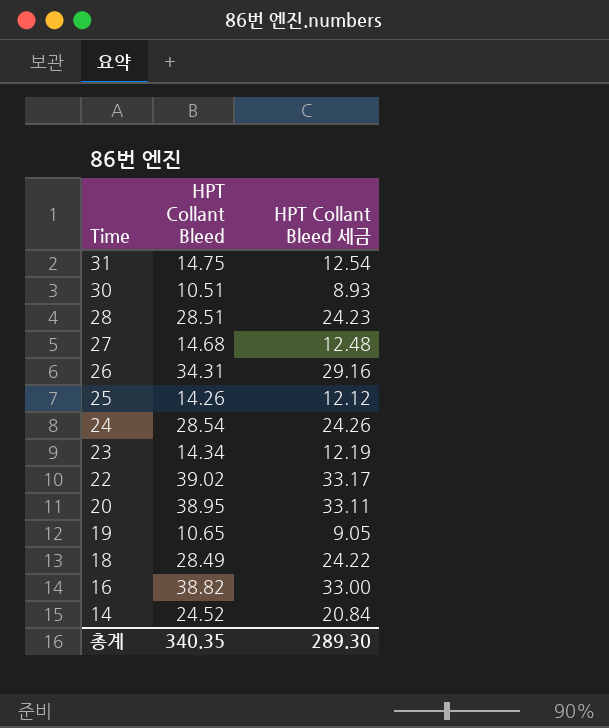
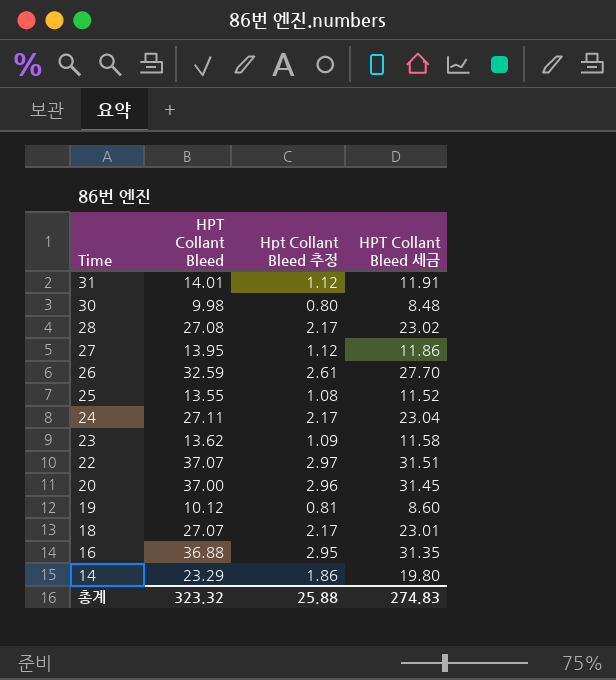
column Hpt Collant Bleed 추정 | formula: none -> [HPT Collant Bleed] * 0.08
31 | HPT Collant Bleed: 14.75 -> 14.01
31 | HPT Collant Bleed 세금: 12.54 -> 11.91
30 | HPT Collant Bleed: 10.51 -> 9.98
30 | HPT Collant Bleed 세금: 8.93 -> 8.48
28 | HPT Collant Bleed: 28.51 -> 27.08
28 | HPT Collant Bleed 세금: 24.23 -> 23.02
27 | HPT Collant Bleed: 14.68 -> 13.95
27 | HPT Collant Bleed 세금: 12.48 -> 11.86
26 | HPT Collant Bleed: 34.31 -> 32.59
26 | HPT Collant Bleed 세금: 29.16 -> 27.70
25 | HPT Collant Bleed: 14.26 -> 13.55
25 | HPT Collant Bleed 세금: 12.12 -> 11.52
24 | HPT Collant Bleed: 28.54 -> 27.11
24 | HPT Collant Bleed 세금: 24.26 -> 23.04
23 | HPT Collant Bleed: 14.34 -> 13.62
23 | HPT Collant Bleed 세금: 12.19 -> 11.58
22 | HPT Collant Bleed: 39.02 -> 37.07
22 | HPT Collant Bleed 세금: 33.17 -> 31.51
20 | HPT Collant Bleed: 38.95 -> 37.00
20 | HPT Collant Bleed 세금: 33.11 -> 31.45
19 | HPT Collant Bleed: 10.65 -> 10.12
19 | HPT Collant Bleed 세금: 9.05 -> 8.60
18 | HPT Collant Bleed: 28.49 -> 27.07
18 | HPT Collant Bleed 세금: 24.22 -> 23.01
16 | HPT Collant Bleed: 38.82 -> 36.88
16 | HPT Collant Bleed 세금: 33.00 -> 31.35
14 | HPT Collant Bleed: 24.52 -> 23.29
14 | HPT Collant Bleed 세금: 20.84 -> 19.80
총계 | HPT Collant Bleed: 340.35 -> 323.32
총계 | HPT Collant Bleed 세금: 289.30 -> 274.83

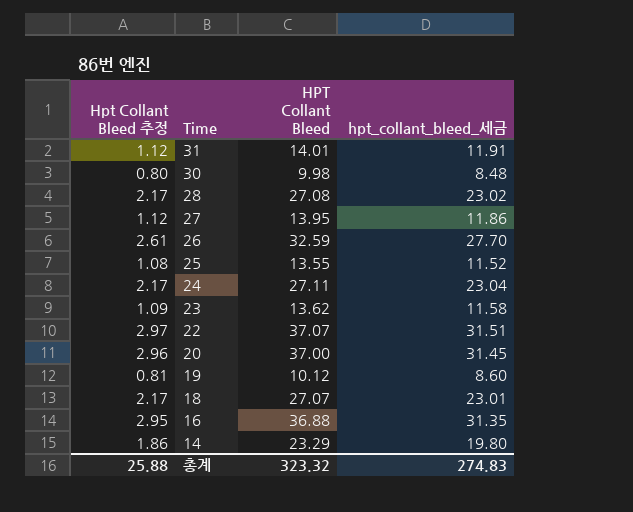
column Hpt Collant Bleed 추정 | position: 3 -> 1
column name: HPT Collant Bleed 세금 -> hpt_collant_bleed_세금

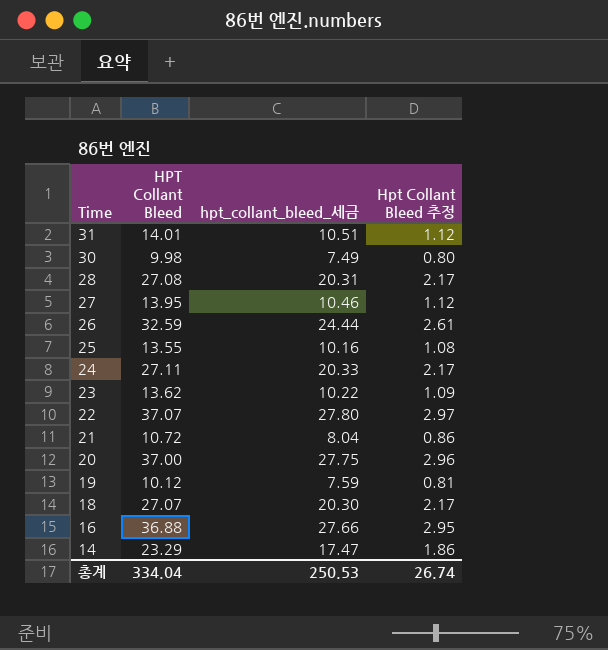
column hpt_collant_bleed_세금 | formula: [HPT Collant Bleed] * 0.85 -> [HPT Collant Bleed] * 0.75
column Hpt Collant Bleed 추정 | position: 1 -> 4
row 21: none -> 10.72 | 8.04 | 0.86
총계 | HPT Collant Bleed: 323.32 -> 334.04
총계 | hpt_collant_bleed_세금: 274.83 -> 250.53
총계 | Hpt Collant Bleed 추정: 25.88 -> 26.74

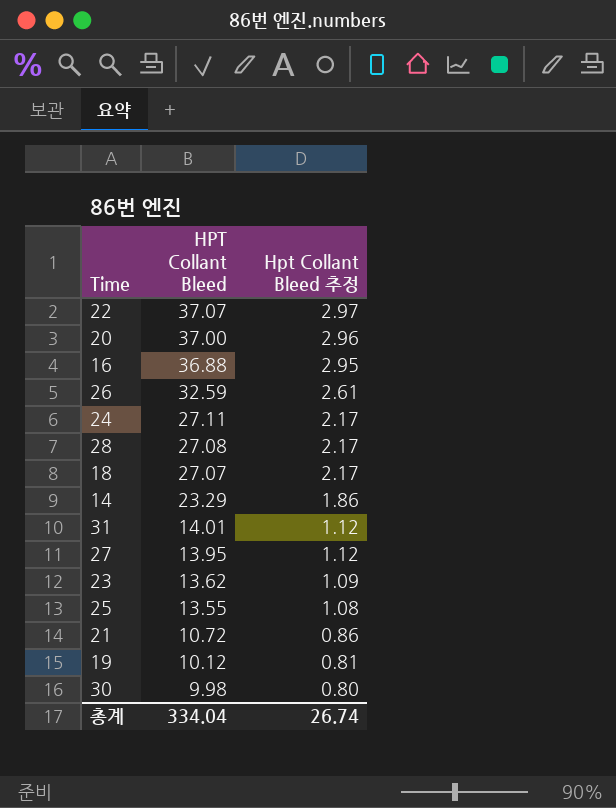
row order: Time descending -> HPT Collant Bleed descending
column hpt_collant_bleed_세금 | formula: [HPT Collant Bleed] * 0.75 -> none

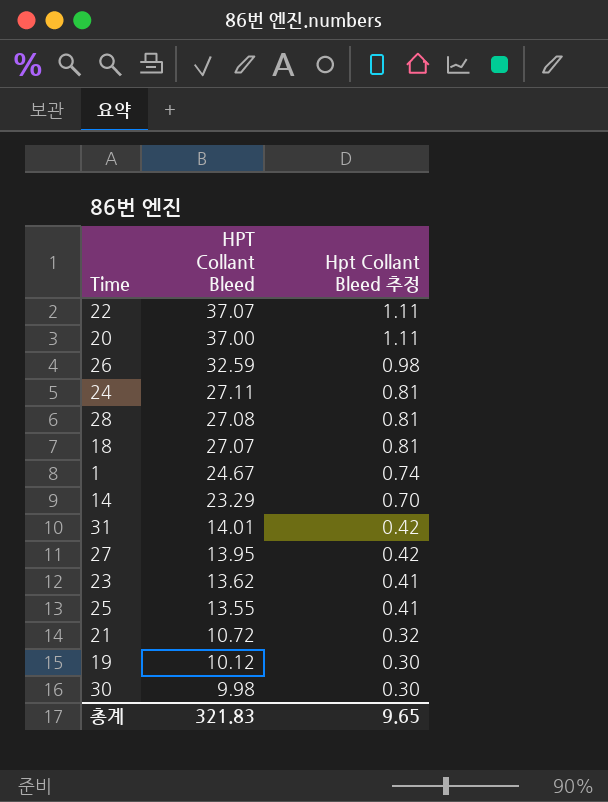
column Hpt Collant Bleed 추정 | formula: [HPT Collant Bleed] * 0.08 -> [HPT Collant Bleed] * 0.03
row 16: 36.88 | 2.95 -> none
row 1: none -> 24.67 | 0.74
총계 | HPT Collant Bleed: 334.04 -> 321.83
총계 | Hpt Collant Bleed 추정: 26.74 -> 9.65

